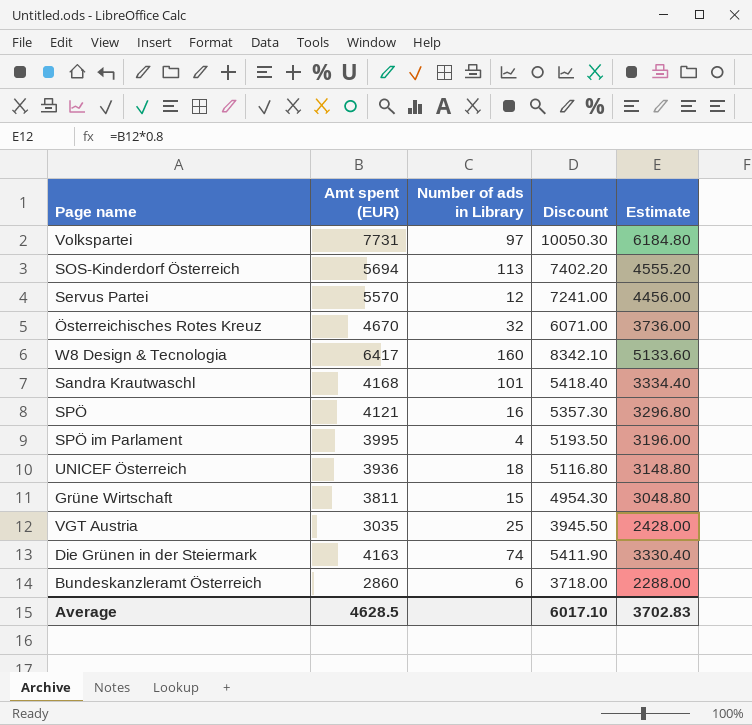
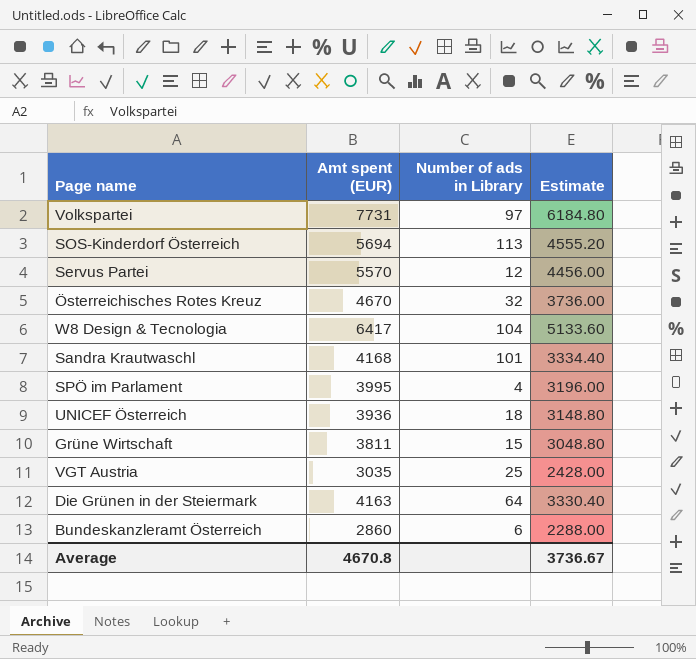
column Discount | formula: [Amt spent (EUR)] * 1.3 -> none
row SPÖ: 4121 | 16 | 5357.30 | 3296.80 -> none
W8 Design & Tecnologia | Number of ads in Library: 160 -> 104
Die Grünen in der Steiermark | Number of ads in Library: 74 -> 64
Average | Amt spent (EUR): 4628.5 -> 4670.8
Average | Estimate: 3702.83 -> 3736.67

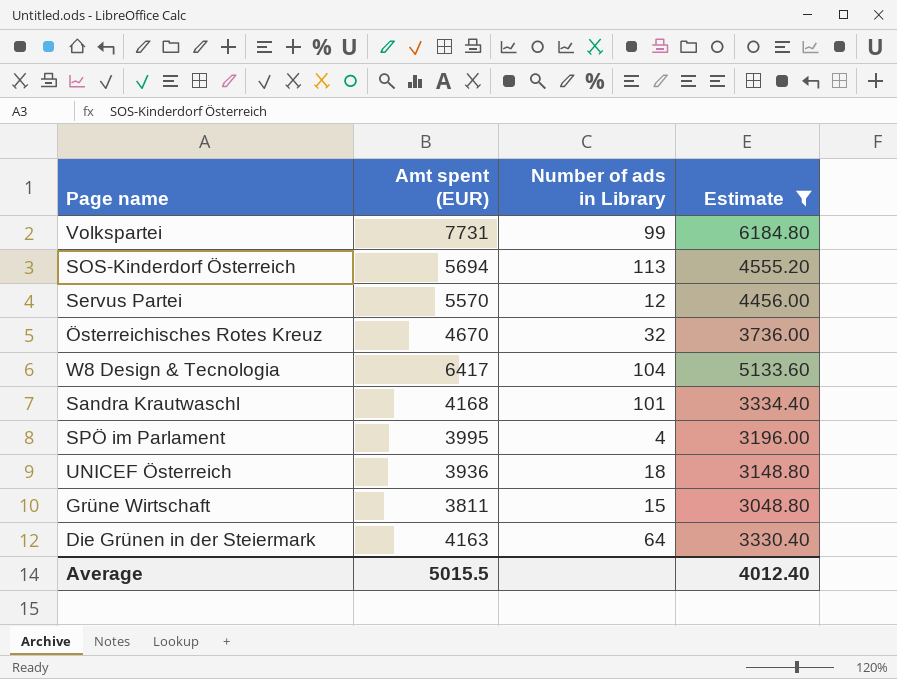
filter: none -> Estimate >= 3048.80
Volkspartei | Number of ads in Library: 97 -> 99
Average | Amt spent (EUR): 4670.8 -> 5015.5
Average | Estimate: 3736.67 -> 4012.40

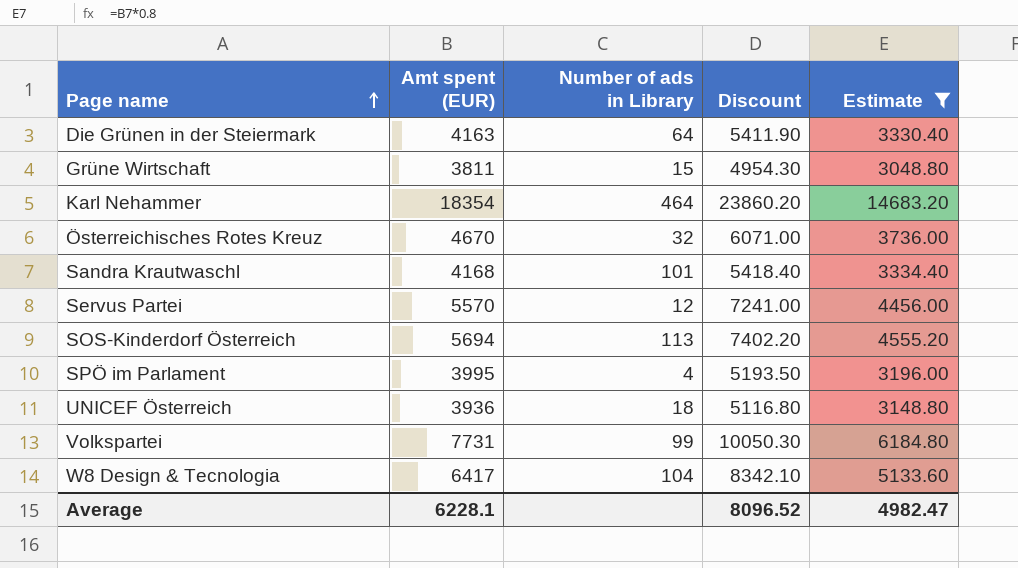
row order: none -> Page name ascending
column Discount | formula: none -> [Amt spent (EUR)] * 1.3
row Karl Nehammer: none -> 18354 | 464 | 23860.20 | 14683.20
Average | Amt spent (EUR): 5015.5 -> 6228.1
Average | Estimate: 4012.40 -> 4982.47

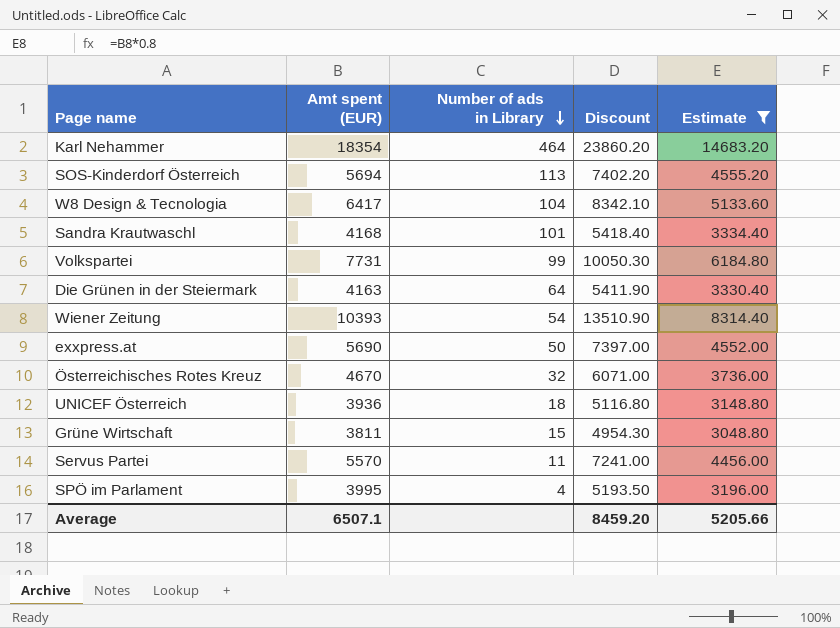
row order: Page name ascending -> Number of ads in Library descending
row Wiener Zeitung: none -> 10393 | 54 | 13510.90 | 8314.40
row exxpress.at: none -> 5690 | 50 | 7397.00 | 4552.00
Servus Partei | Number of ads in Library: 12 -> 11
Average | Amt spent (EUR): 6228.1 -> 6507.1
Average | Discount: 8096.52 -> 8459.20
Average | Estimate: 4982.47 -> 5205.66

